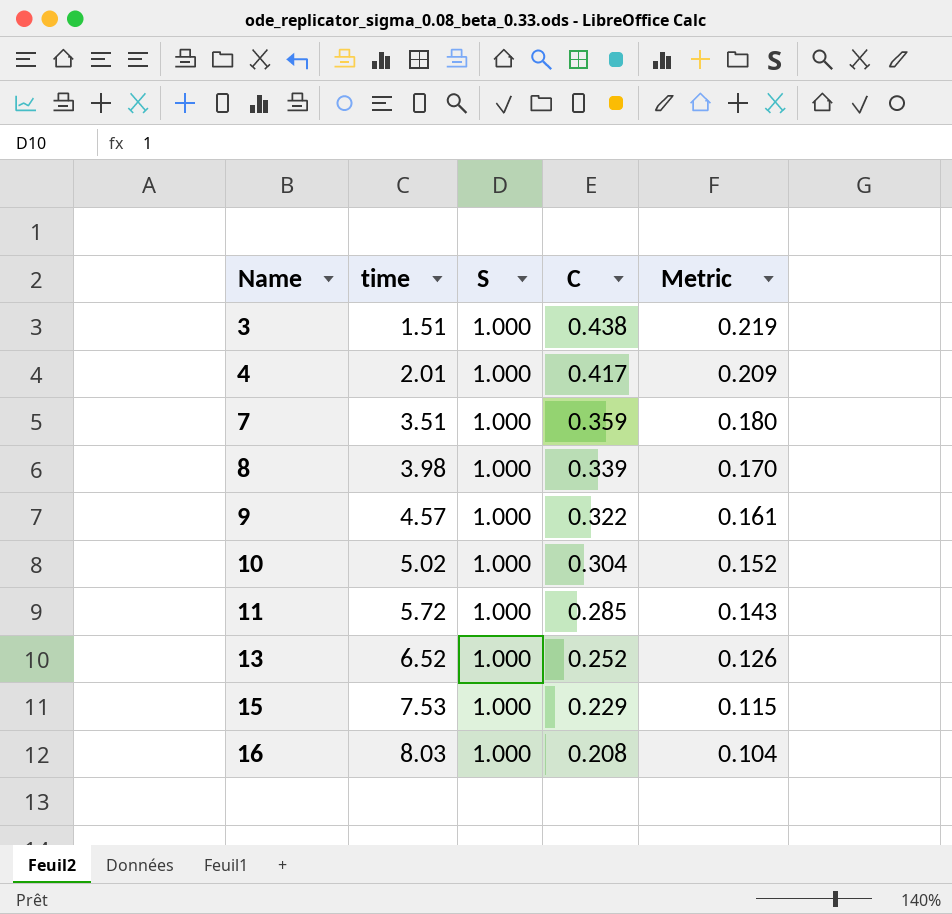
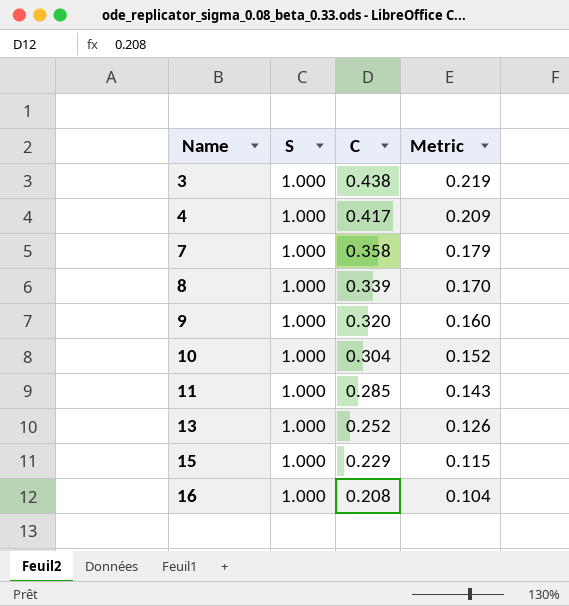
column time | position: 2 -> none
7 | C: 0.359 -> 0.358
7 | Metric: 0.180 -> 0.179
9 | C: 0.322 -> 0.320
9 | Metric: 0.161 -> 0.160

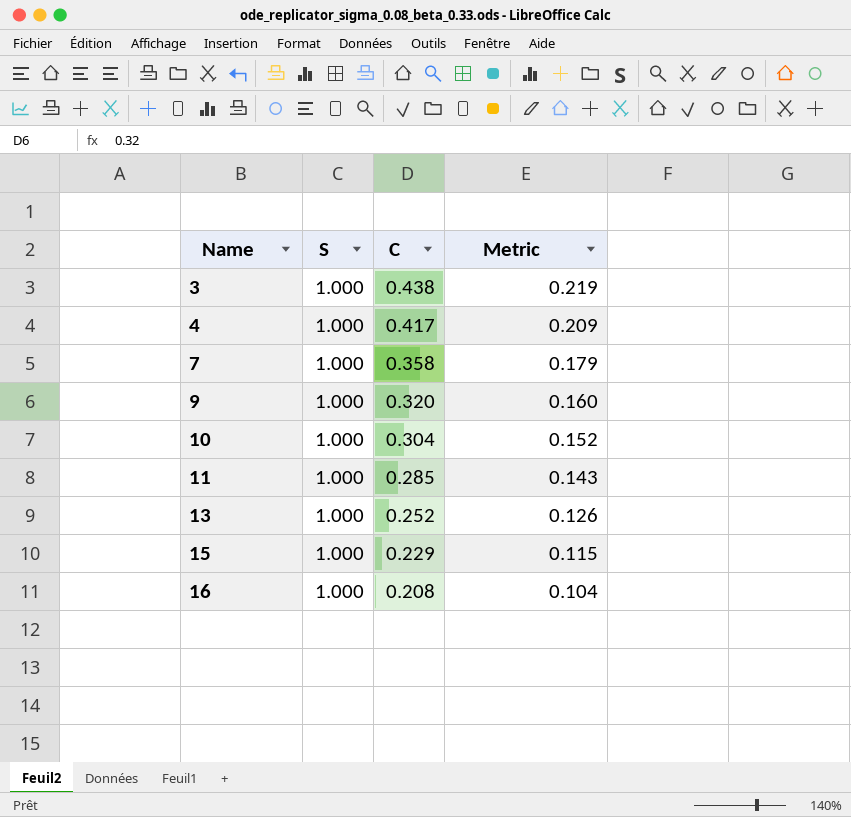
row 8: 1.000 | 0.339 | 0.170 -> none

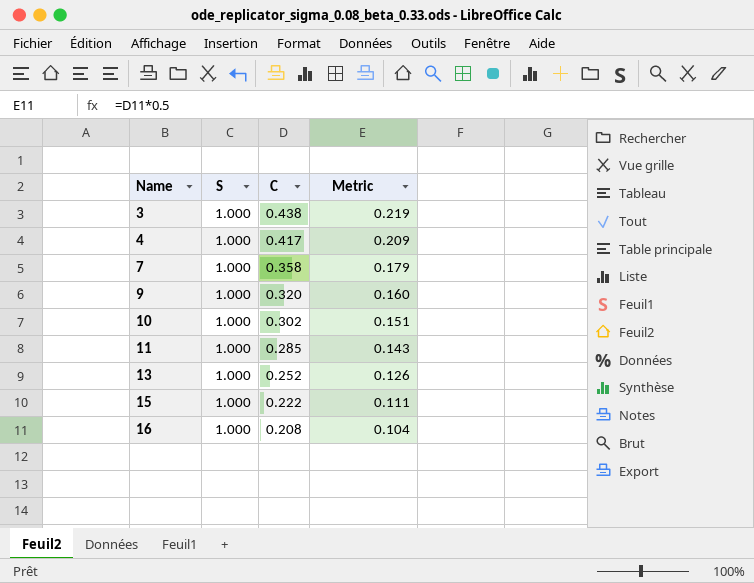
10 | C: 0.304 -> 0.302
10 | Metric: 0.152 -> 0.151
15 | C: 0.229 -> 0.222
15 | Metric: 0.115 -> 0.111

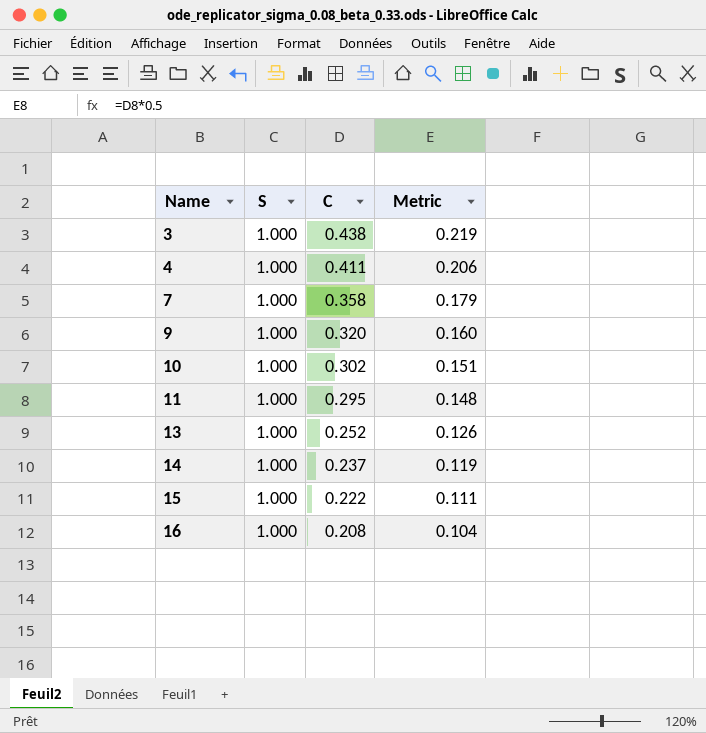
4 | C: 0.417 -> 0.411
4 | Metric: 0.209 -> 0.206
11 | C: 0.285 -> 0.295
11 | Metric: 0.143 -> 0.148
row 14: none -> 1.000 | 0.237 | 0.119

